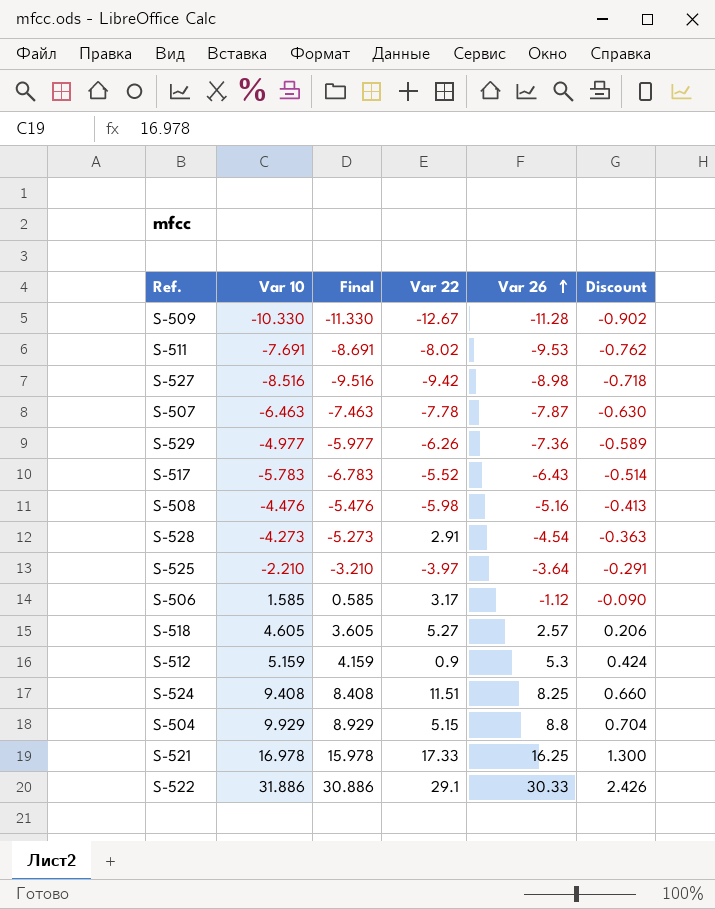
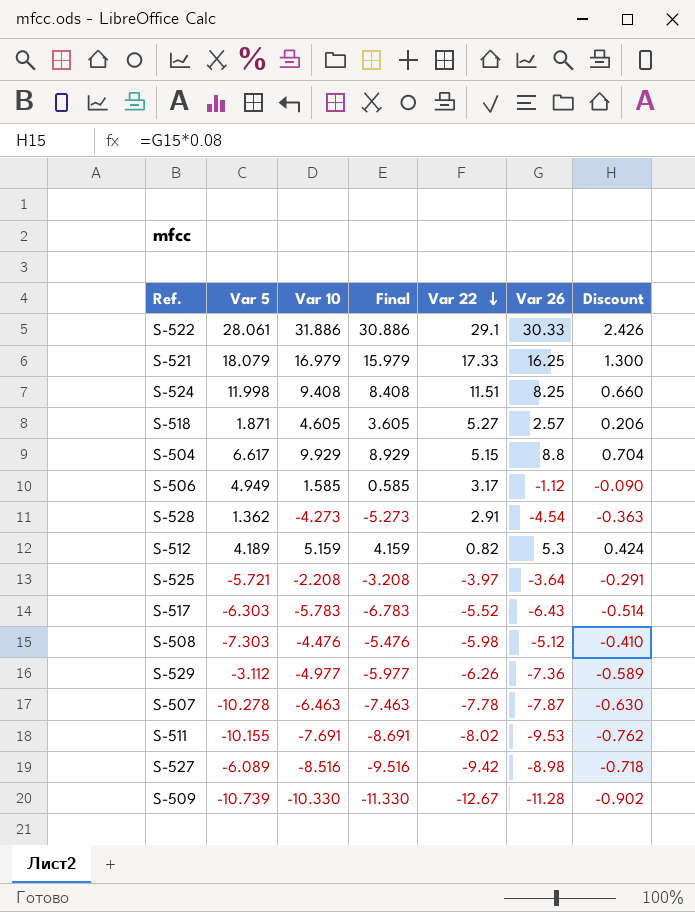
row order: Var 26 ascending -> Var 22 descending
column Var 5 | position: none -> 2
S-521 | Var 10: 16.978 -> 16.979
S-521 | Final: 15.978 -> 15.979
S-512 | Var 22: 0.9 -> 0.82
S-525 | Var 10: -2.210 -> -2.208
S-525 | Final: -3.210 -> -3.208
S-508 | Var 26: -5.16 -> -5.12
S-508 | Discount: -0.413 -> -0.410

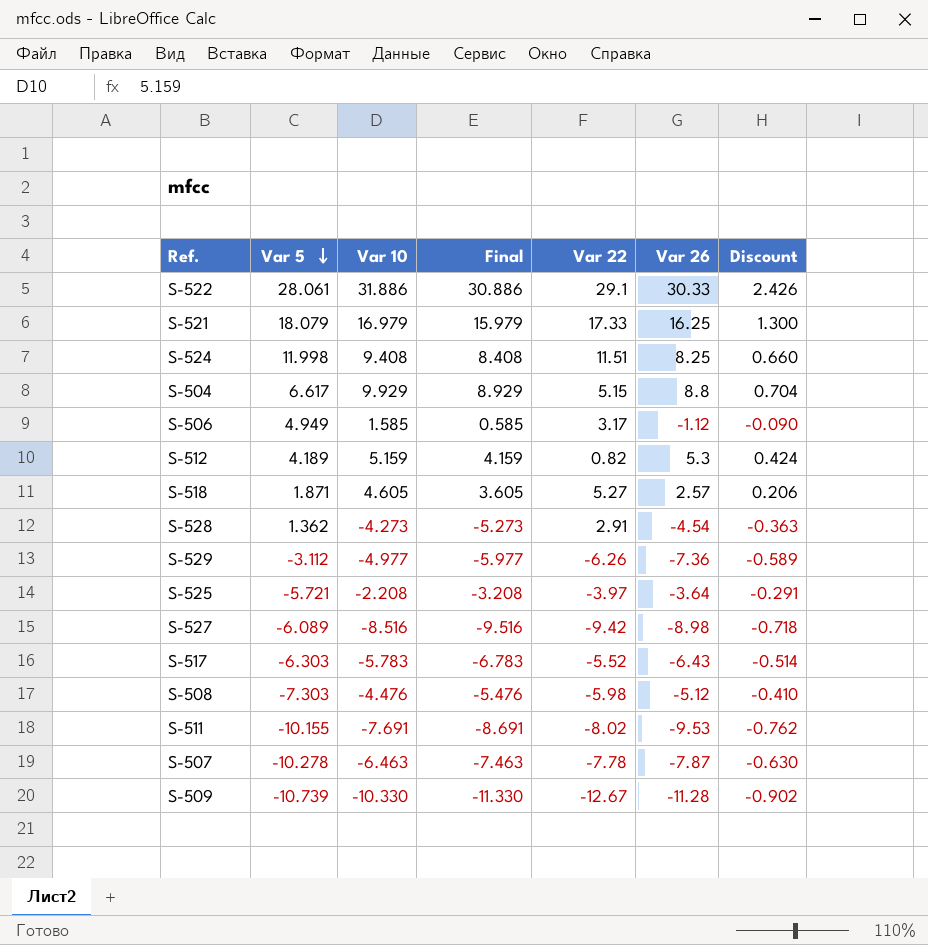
row order: Var 22 descending -> Var 5 descending

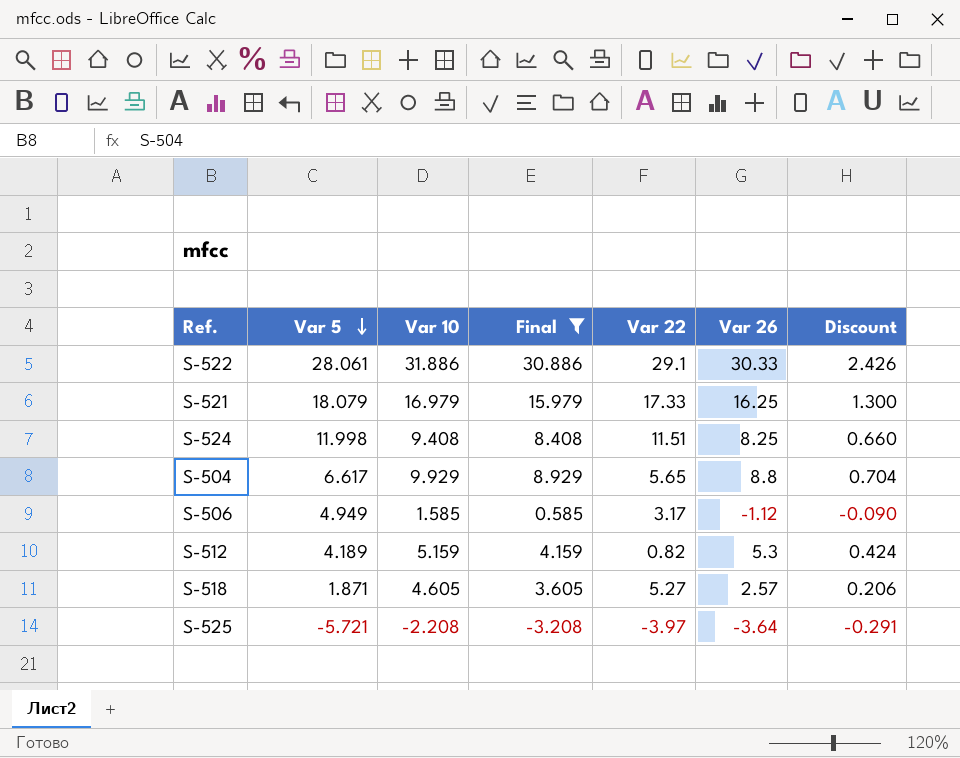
filter: none -> Final >= -3.208
S-504 | Var 22: 5.15 -> 5.65

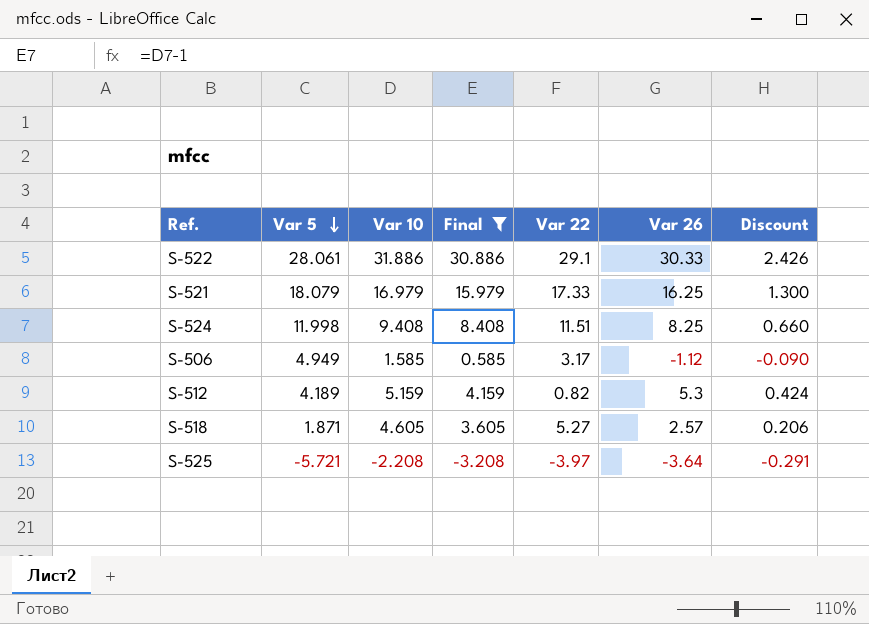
row S-504: 6.617 | 9.929 | 8.929 | 5.65 | 8.8 | 0.704 -> none

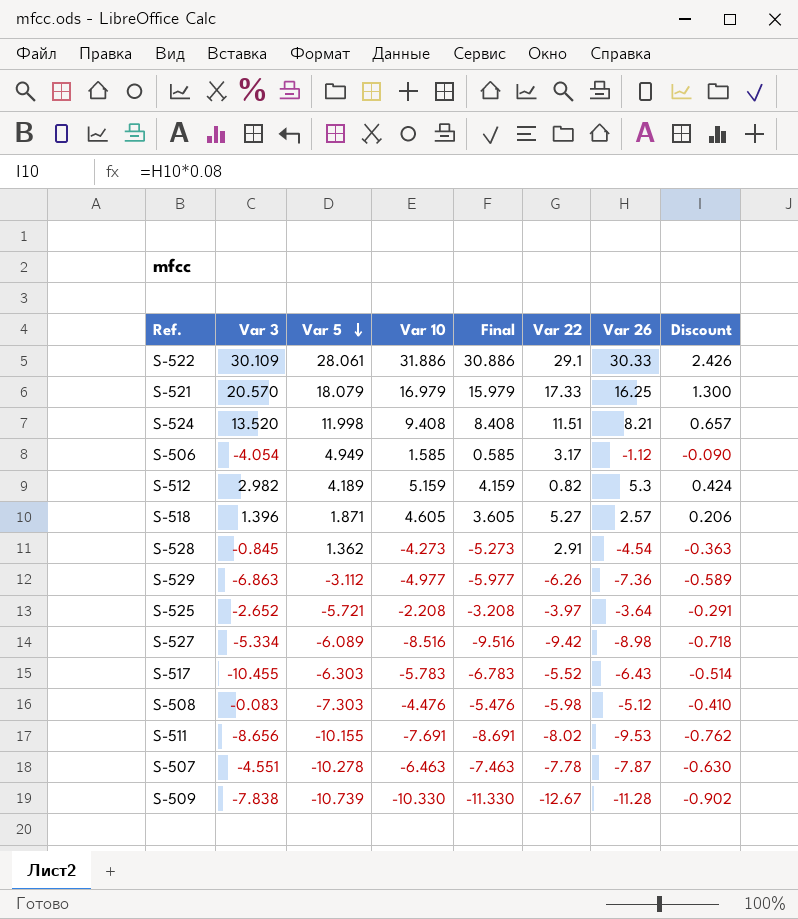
filter: Final >= -3.208 -> none
column Var 3 | position: none -> 2
S-524 | Var 26: 8.25 -> 8.21
S-524 | Discount: 0.660 -> 0.657

